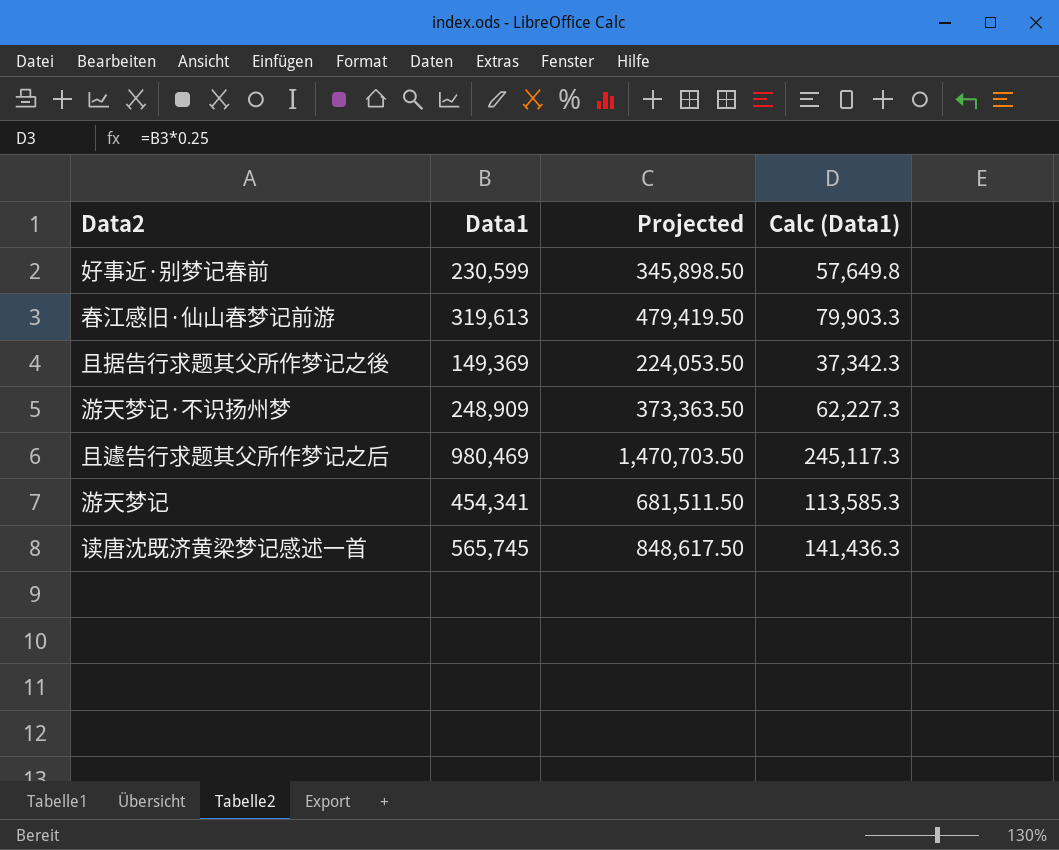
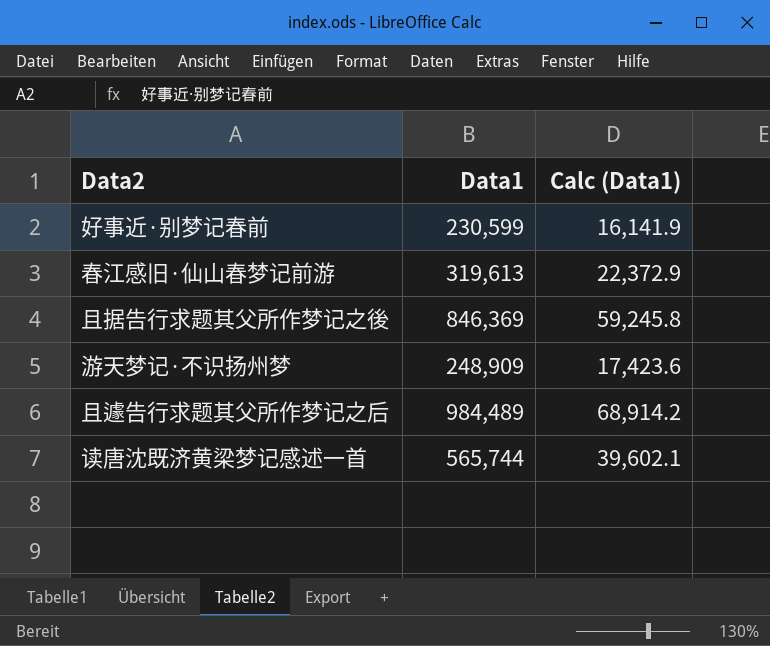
column Projected | formula: [Data1] * 1.5 -> none
column Calc (Data1) | formula: [Data1] * 0.25 -> [Data1] * 0.07
row 游天梦记: 454,341 | 681,511.50 | 113,585.3 -> none
且据告行求题其父所作梦记之後 | Data1: 149,369 -> 846,369
且遽告行求题其父所作梦记之后 | Data1: 980,469 -> 984,489
读唐沈既济黄梁梦记感述一首 | Data1: 565,745 -> 565,744

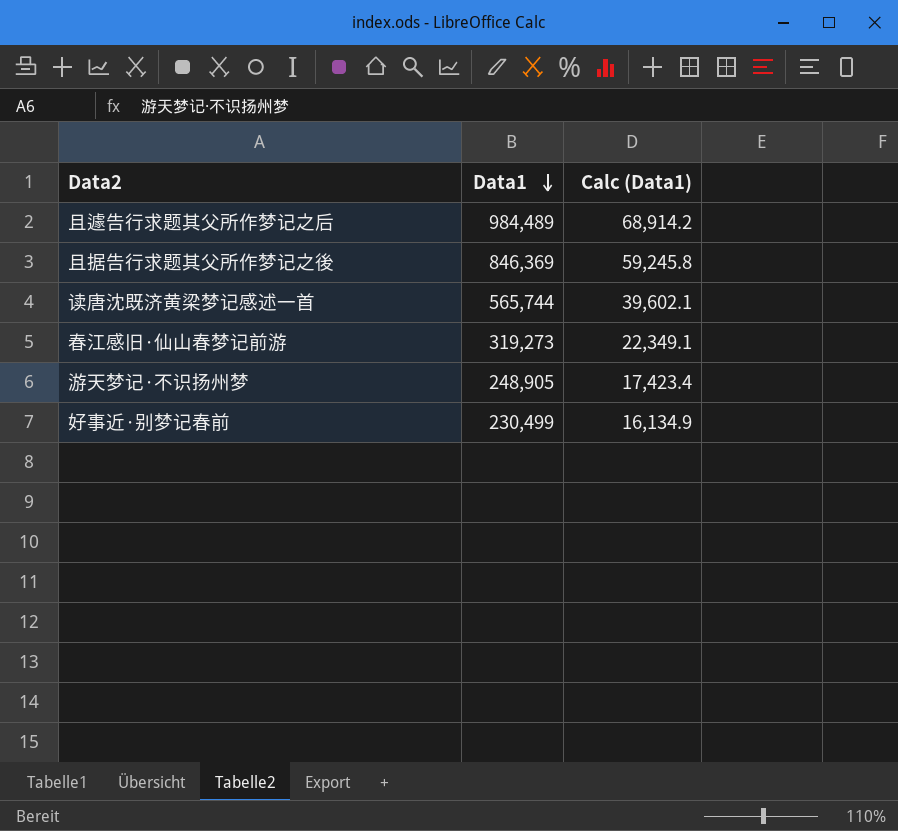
row order: none -> Data1 descending
春江感旧·仙山春梦记前游 | Data1: 319,613 -> 319,273
春江感旧·仙山春梦记前游 | Calc (Data1): 22,372.9 -> 22,349.1
游天梦记·不识扬州梦 | Data1: 248,909 -> 248,905
游天梦记·不识扬州梦 | Calc (Data1): 17,423.6 -> 17,423.4
好事近·别梦记春前 | Data1: 230,599 -> 230,499
好事近·别梦记春前 | Calc (Data1): 16,141.9 -> 16,134.9

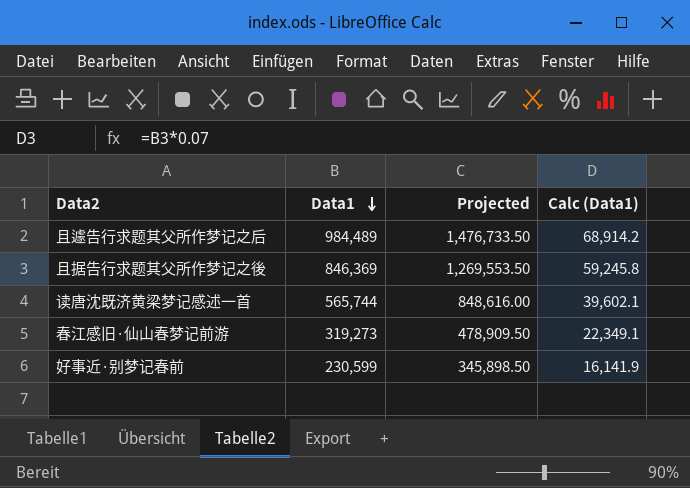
column Projected | formula: none -> [Data1] * 1.5
row 游天梦记·不识扬州梦: 248,905 | 17,423.4 -> none
好事近·别梦记春前 | Data1: 230,499 -> 230,599
好事近·别梦记春前 | Calc (Data1): 16,134.9 -> 16,141.9

